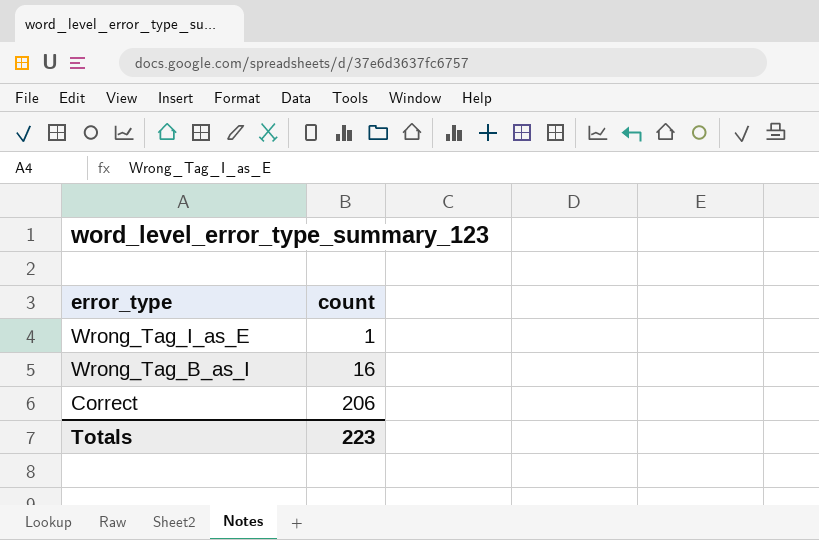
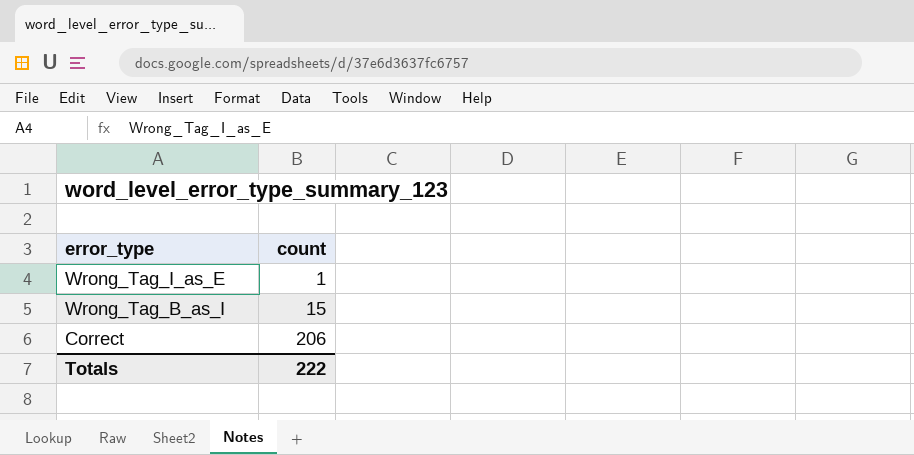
Wrong_Tag_B_as_I | count: 16 -> 15
Totals | count: 223 -> 222

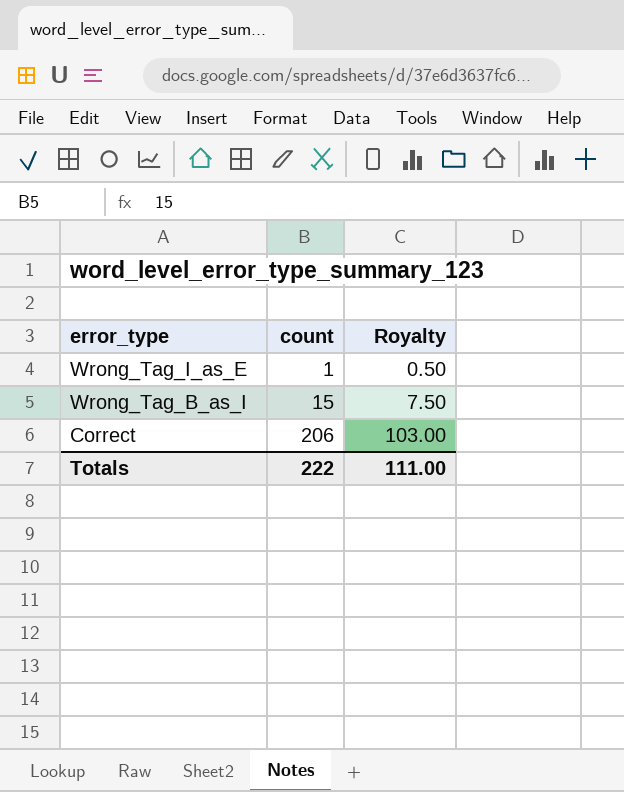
column Royalty | formula: none -> [count] * 0.5

